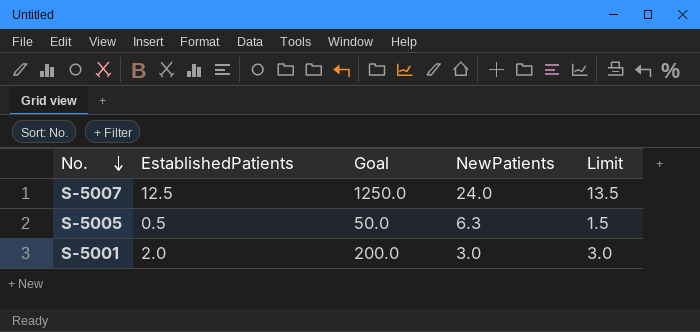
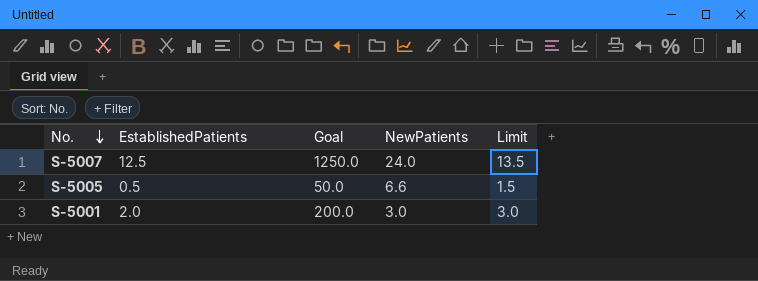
S-5005 | NewPatients: 6.3 -> 6.6

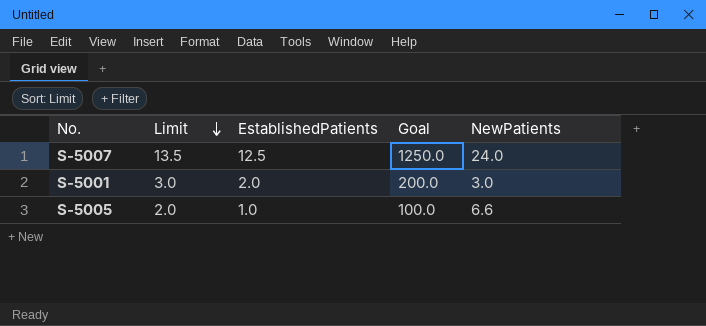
row order: No. descending -> Limit descending
column Limit | position: 5 -> 2
S-5005 | Limit: 1.5 -> 2.0
S-5005 | EstablishedPatients: 0.5 -> 1.0
S-5005 | Goal: 50.0 -> 100.0

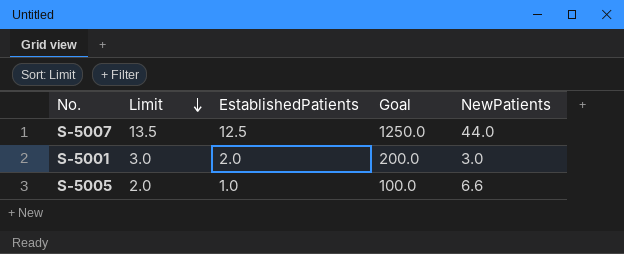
S-5007 | NewPatients: 24.0 -> 44.0

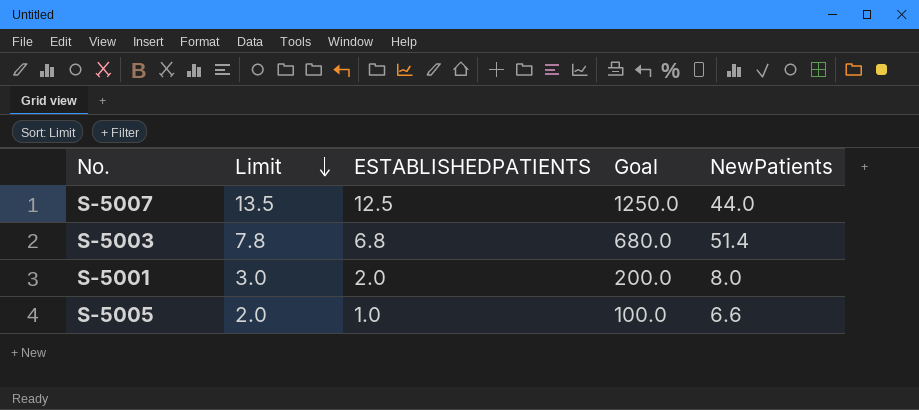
column name: EstablishedPatients -> ESTABLISHEDPATIENTS
row S-5003: none -> 7.8 | 6.8 | 680.0 | 51.4
S-5001 | NewPatients: 3.0 -> 8.0

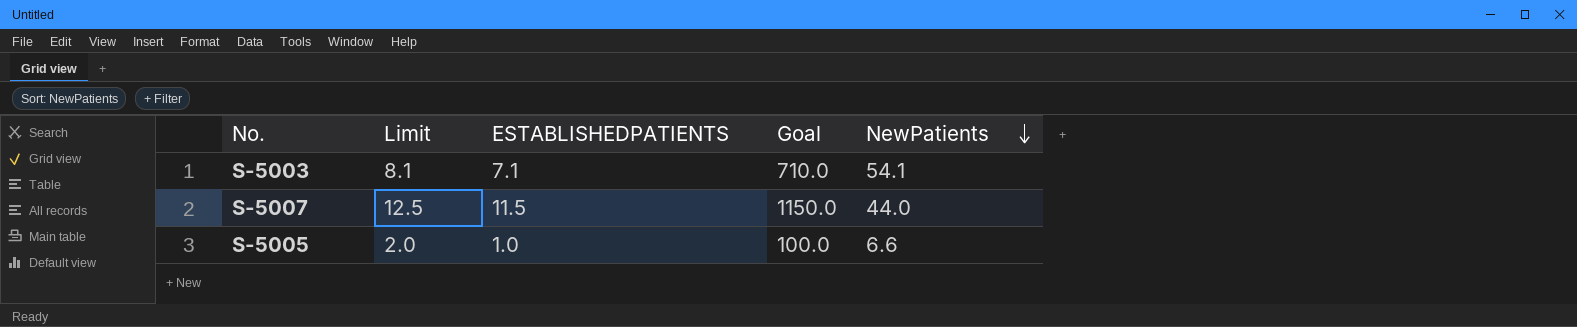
row order: Limit descending -> NewPatients descending
row S-5001: 3.0 | 2.0 | 200.0 | 8.0 -> none
S-5003 | Limit: 7.8 -> 8.1
S-5003 | ESTABLISHEDPATIENTS: 6.8 -> 7.1
S-5003 | Goal: 680.0 -> 710.0
S-5003 | NewPatients: 51.4 -> 54.1
S-5007 | Limit: 13.5 -> 12.5
S-5007 | ESTABLISHEDPATIENTS: 12.5 -> 11.5
S-5007 | Goal: 1250.0 -> 1150.0

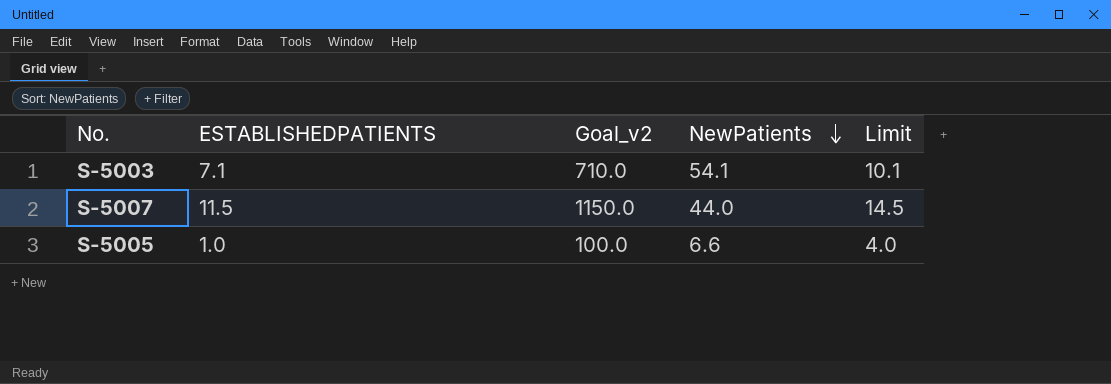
column name: Goal -> Goal_v2
column Limit | formula: [ESTABLISHEDPATIENTS] + 1 -> [ESTABLISHEDPATIENTS] + 3
column Limit | position: 2 -> 5

